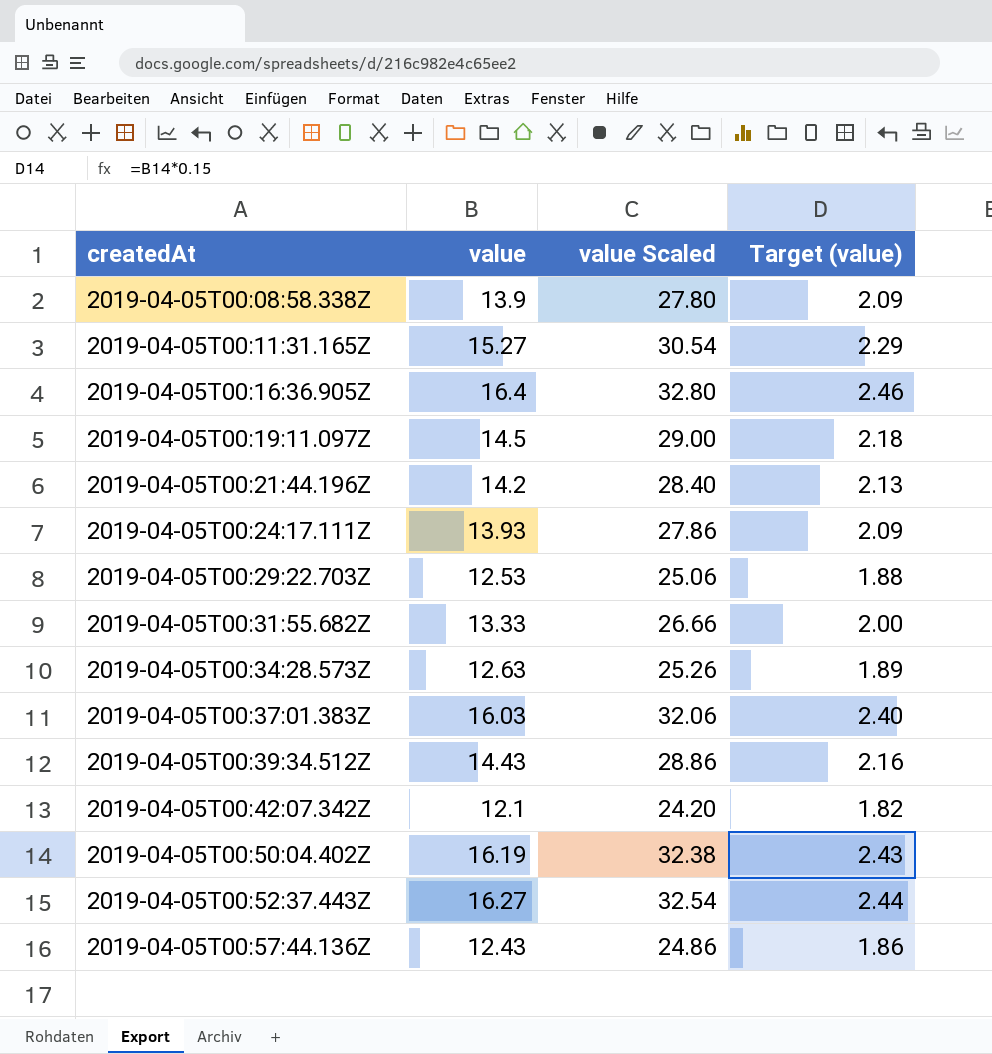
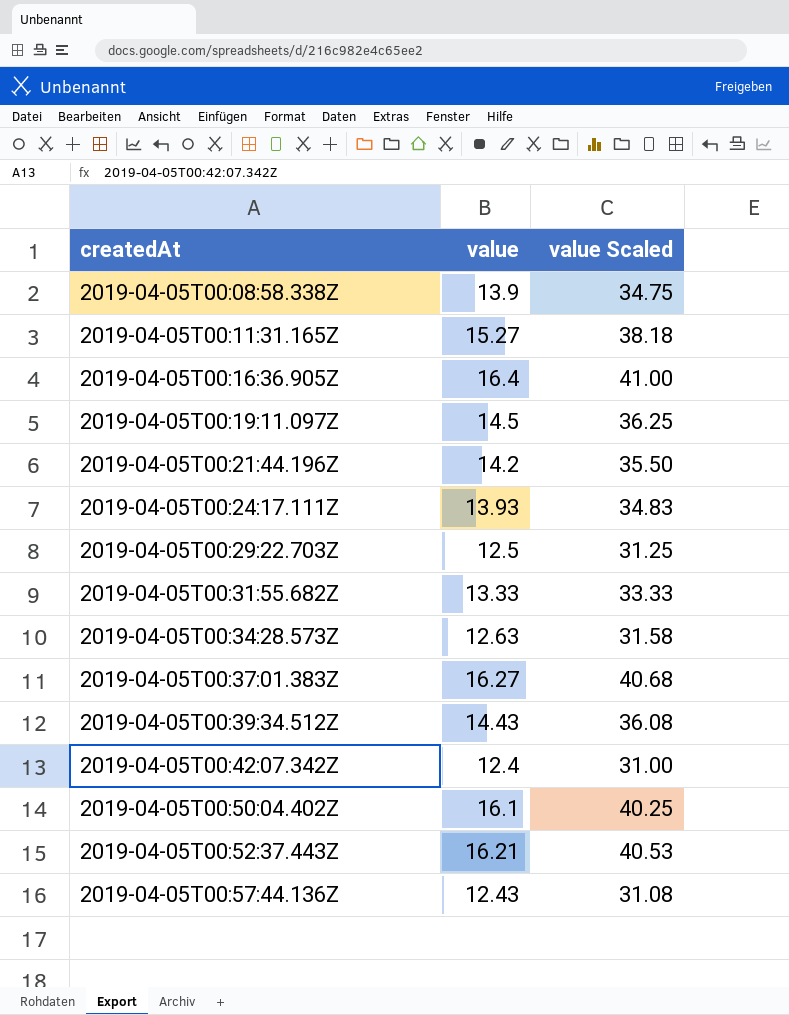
column Target (value) | formula: [value] * 0.15 -> none
column value Scaled | formula: [value] * 2 -> [value] * 2.5
2019-04-05T00:29:22.703Z | value: 12.53 -> 12.5
2019-04-05T00:37:01.383Z | value: 16.03 -> 16.27
2019-04-05T00:42:07.342Z | value: 12.1 -> 12.4
2019-04-05T00:50:04.402Z | value: 16.19 -> 16.1
2019-04-05T00:52:37.443Z | value: 16.27 -> 16.21

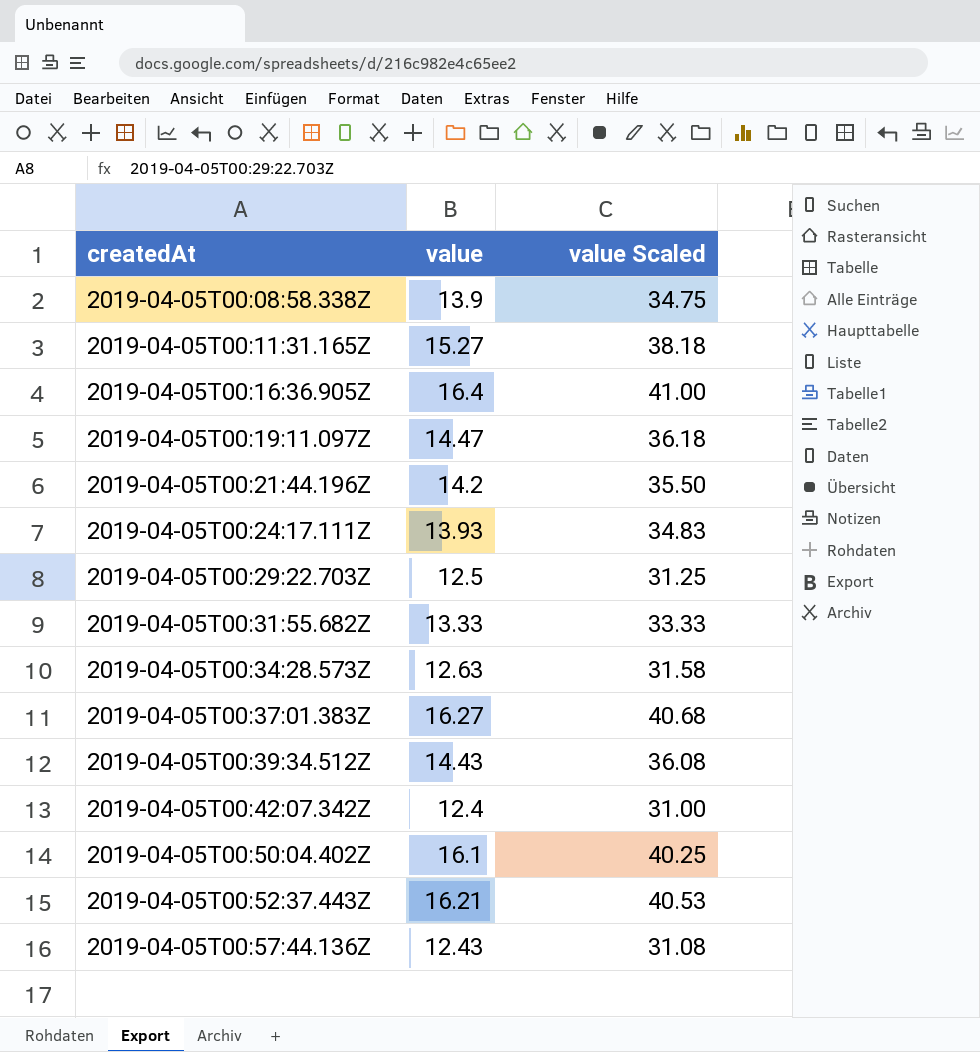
2019-04-05T00:19:11.097Z | value: 14.5 -> 14.47
2019-04-05T00:19:11.097Z | value Scaled: 36.25 -> 36.18

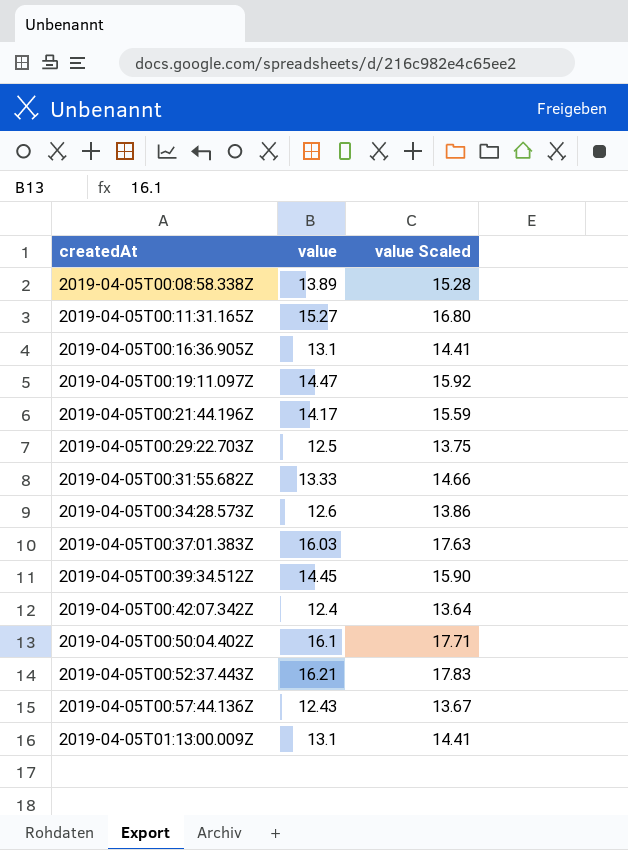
column value Scaled | formula: [value] * 2.5 -> [value] * 1.1
row 2019-04-05T00:24:17.111Z: 13.93 | 34.83 -> none
2019-04-05T00:08:58.338Z | value: 13.9 -> 13.89
2019-04-05T00:16:36.905Z | value: 16.4 -> 13.1
2019-04-05T00:21:44.196Z | value: 14.2 -> 14.17
2019-04-05T00:34:28.573Z | value: 12.63 -> 12.6
2019-04-05T00:37:01.383Z | value: 16.27 -> 16.03
2019-04-05T00:39:34.512Z | value: 14.43 -> 14.45
row 2019-04-05T01:13:00.009Z: none -> 13.1 | 14.41

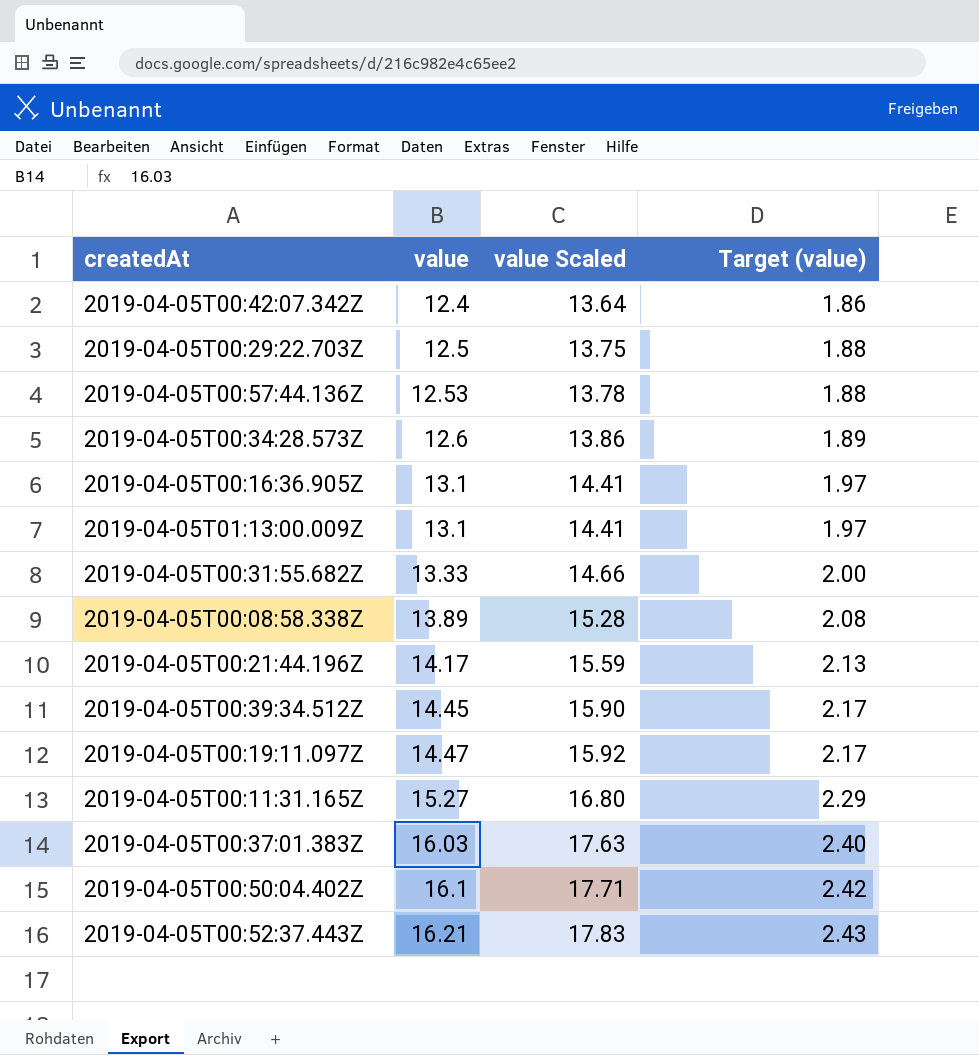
row order: createdAt ascending -> value ascending
column Target (value) | formula: none -> [value] * 0.15
2019-04-05T00:57:44.136Z | value: 12.43 -> 12.53
2019-04-05T00:57:44.136Z | value Scaled: 13.67 -> 13.78

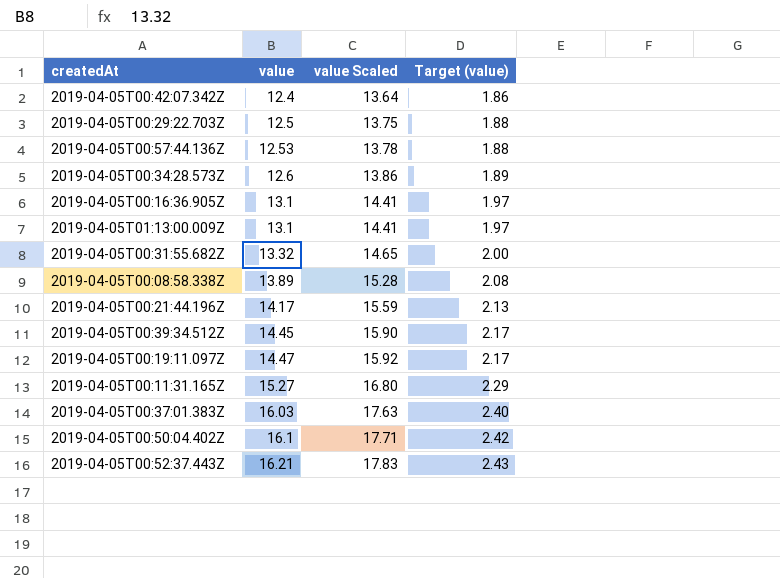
2019-04-05T00:31:55.682Z | value: 13.33 -> 13.32
2019-04-05T00:31:55.682Z | value Scaled: 14.66 -> 14.65

